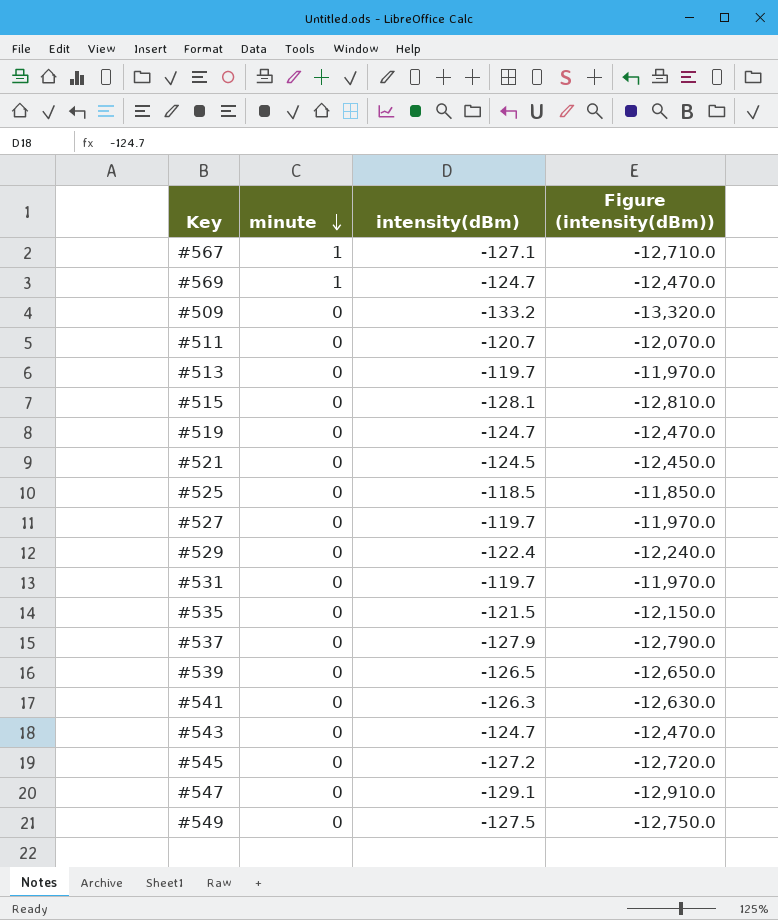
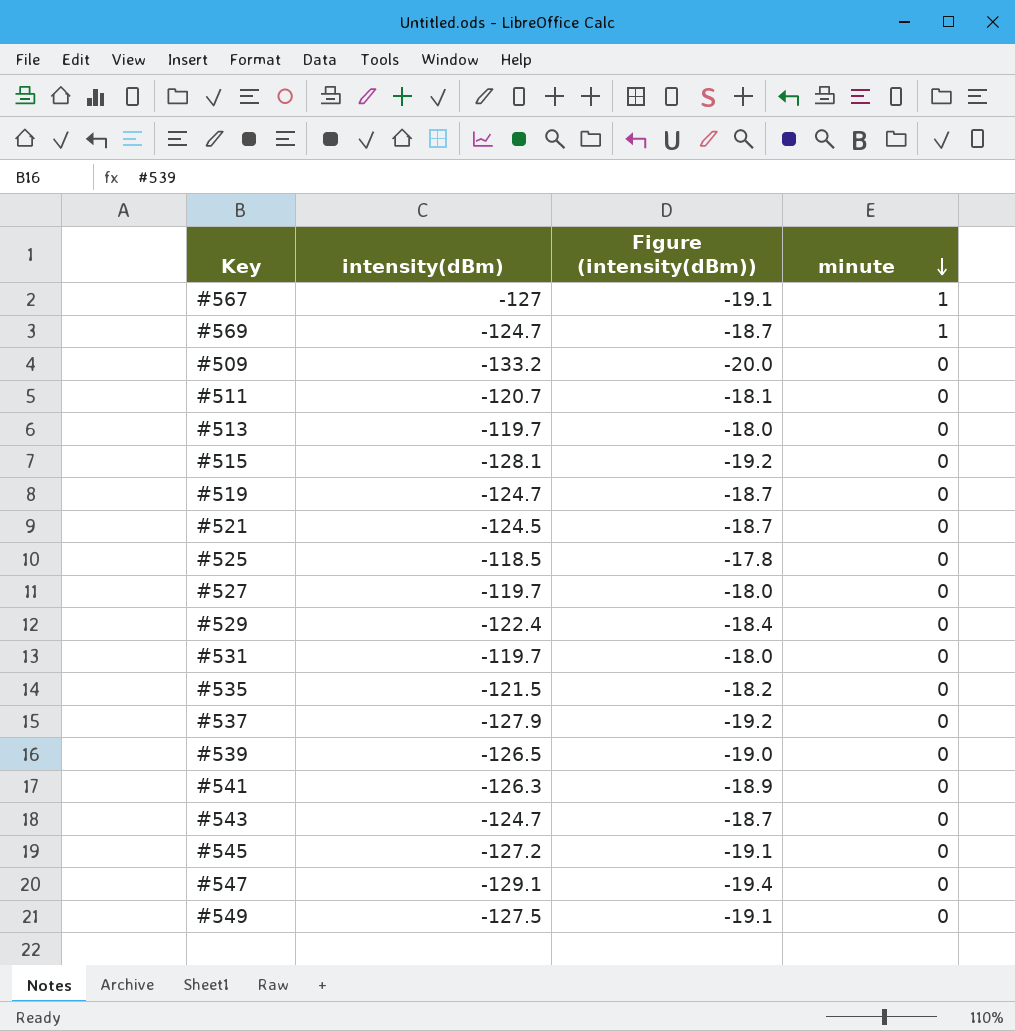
column Figure (intensity(dBm)) | formula: [intensity(dBm)] * 100 -> [intensity(dBm)] * 0.15
column minute | position: 2 -> 4
#567 | intensity(dBm): -127.1 -> -127

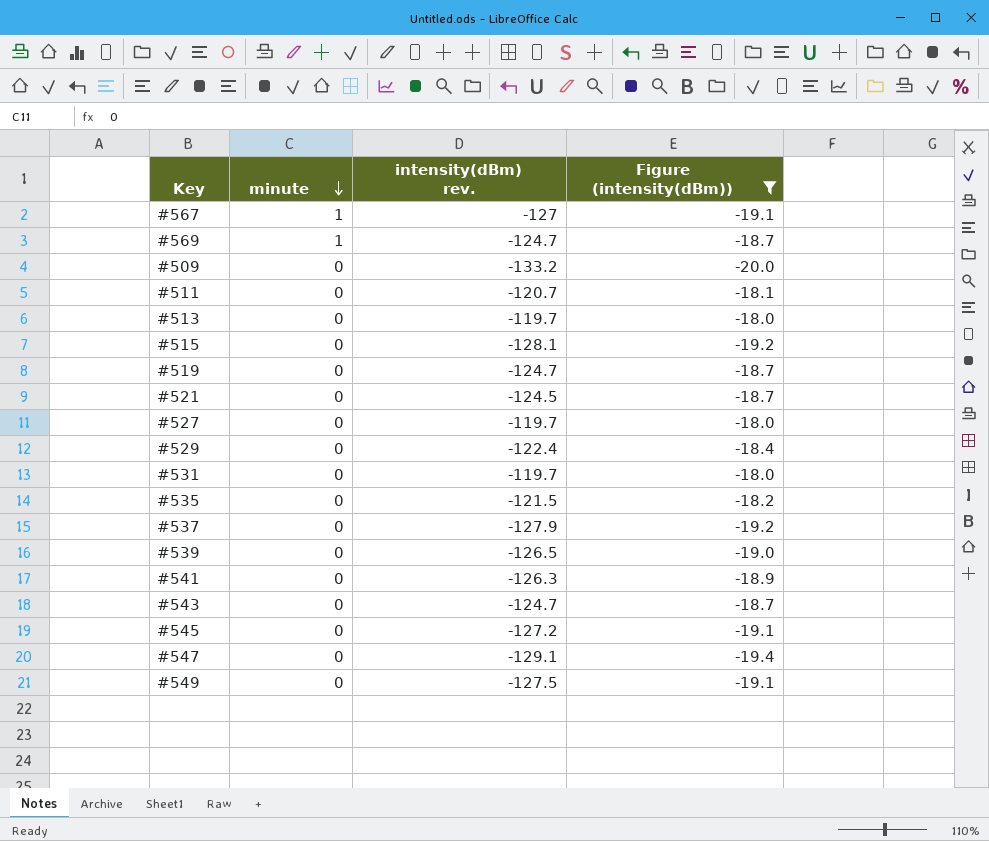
filter: none -> Figure (intensity(dBm)) != -17.8
column minute | position: 4 -> 2
column name: intensity(dBm) -> intensity(dBm) rev.

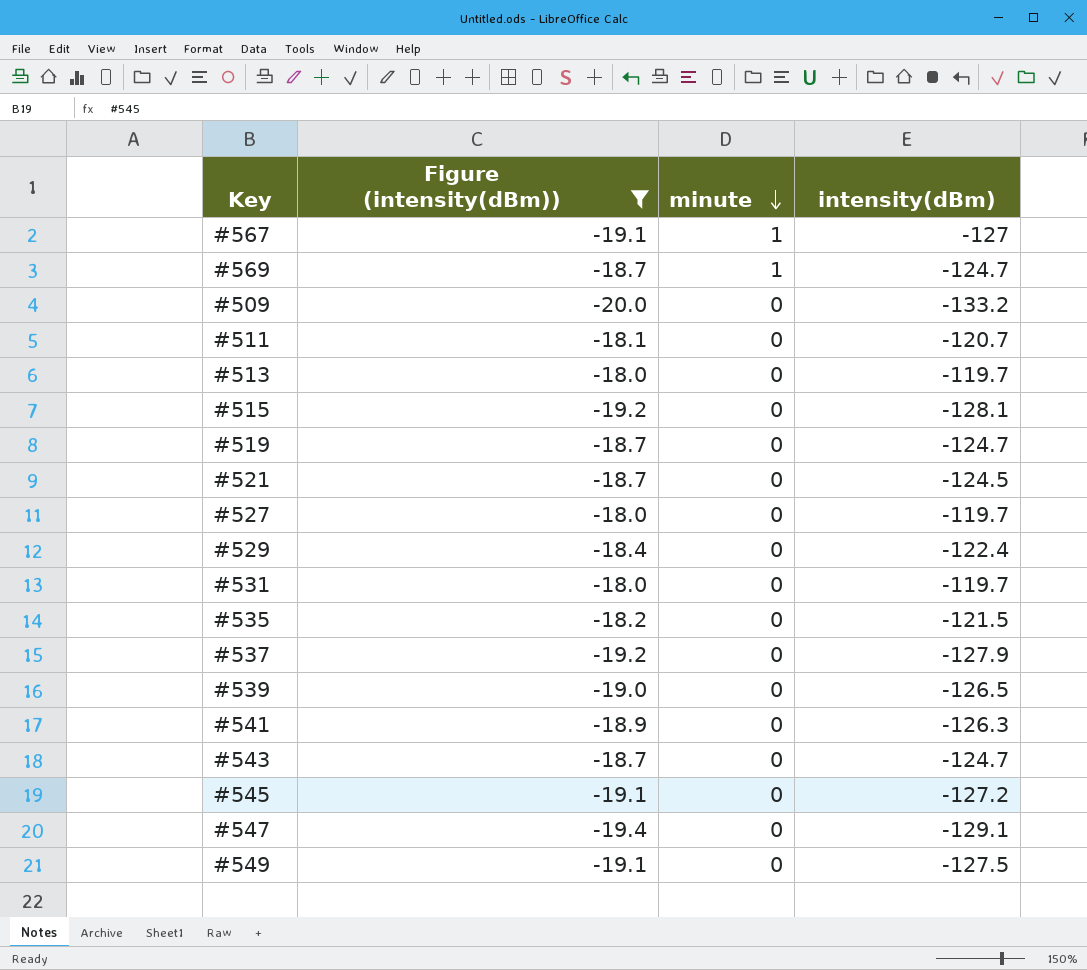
column Figure (intensity(dBm)) | position: 4 -> 2
column name: intensity(dBm) rev. -> intensity(dBm)

